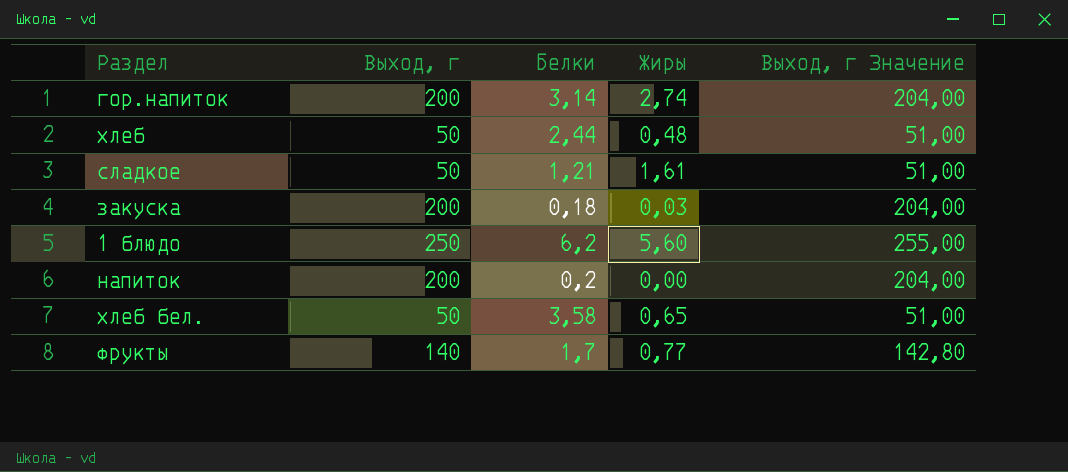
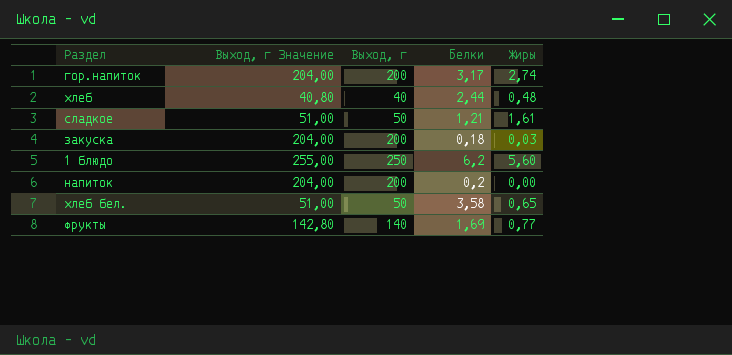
column Выход, г Значение | position: 5 -> 2
гор.напиток | Белки: 3,14 -> 3,17
хлеб | Выход, г Значение: 51,00 -> 40,80
хлеб | Выход, г: 50 -> 40
фрукты | Белки: 1,7 -> 1,69

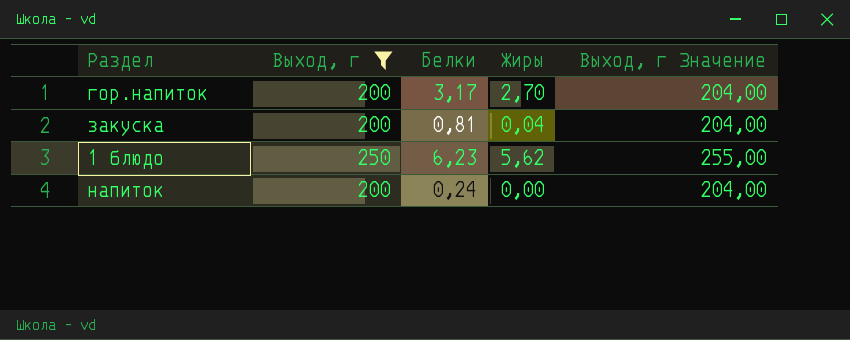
filter: none -> Выход, г >= 200
column Выход, г Значение | position: 2 -> 5
гор.напиток | Жиры: 2,74 -> 2,70
закуска | Белки: 0,18 -> 0,81
закуска | Жиры: 0,03 -> 0,04
1 блюдо | Белки: 6,2 -> 6,23
1 блюдо | Жиры: 5,60 -> 5,62
напиток | Белки: 0,2 -> 0,24

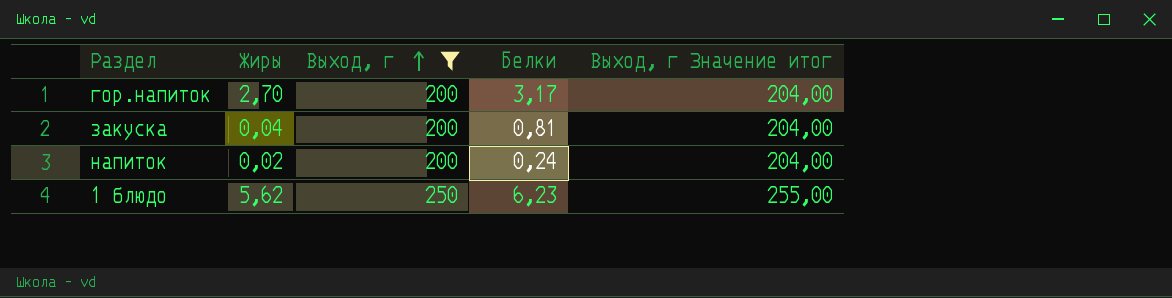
row order: none -> Выход, г ascending
column Жиры | position: 4 -> 2
column name: Выход, г Значение -> Выход, г Значение итог
напиток | Жиры: 0,00 -> 0,02

